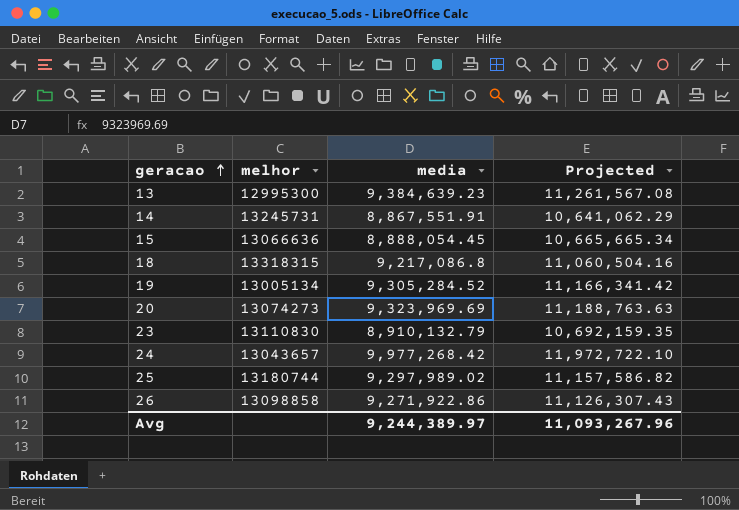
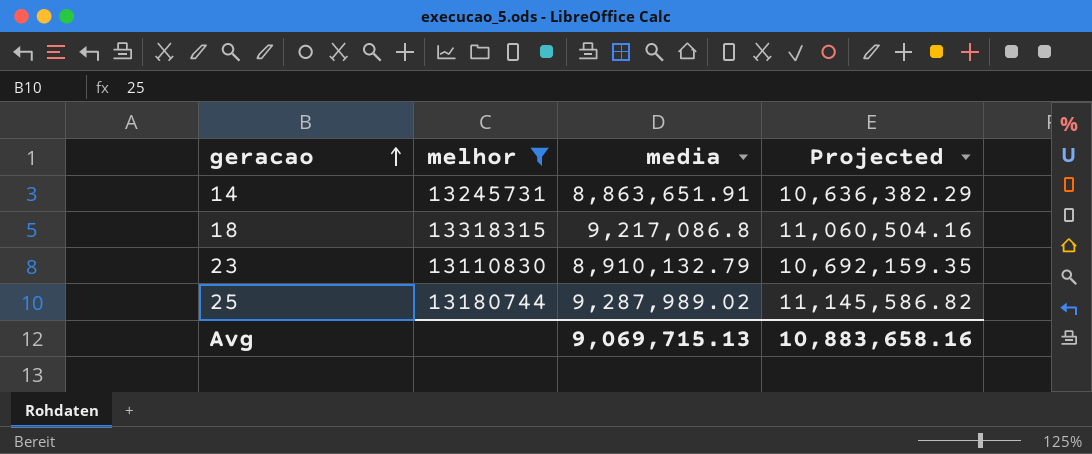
filter: none -> melhor >= 13110830
14 | media: 8,867,551.91 -> 8,863,651.91
14 | Projected: 10,641,062.29 -> 10,636,382.29
25 | media: 9,297,989.02 -> 9,287,989.02
25 | Projected: 11,157,586.82 -> 11,145,586.82
Avg | media: 9,244,389.97 -> 9,069,715.13
Avg | Projected: 11,093,267.96 -> 10,883,658.16

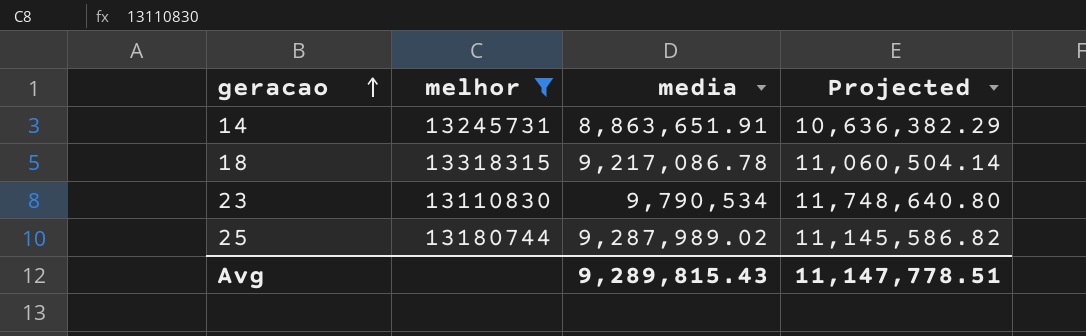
18 | media: 9,217,086.8 -> 9,217,086.78
18 | Projected: 11,060,504.16 -> 11,060,504.14
23 | media: 8,910,132.79 -> 9,790,534
23 | Projected: 10,692,159.35 -> 11,748,640.80
Avg | media: 9,069,715.13 -> 9,289,815.43
Avg | Projected: 10,883,658.16 -> 11,147,778.51

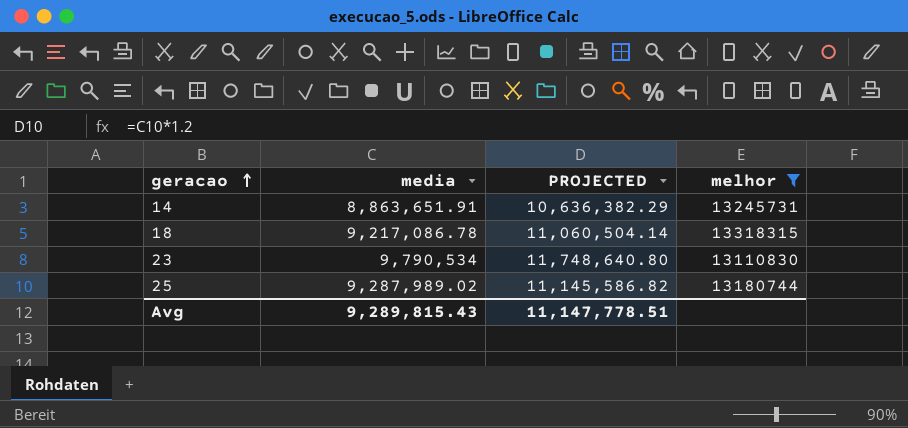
column name: Projected -> PROJECTED
column melhor | position: 2 -> 4

